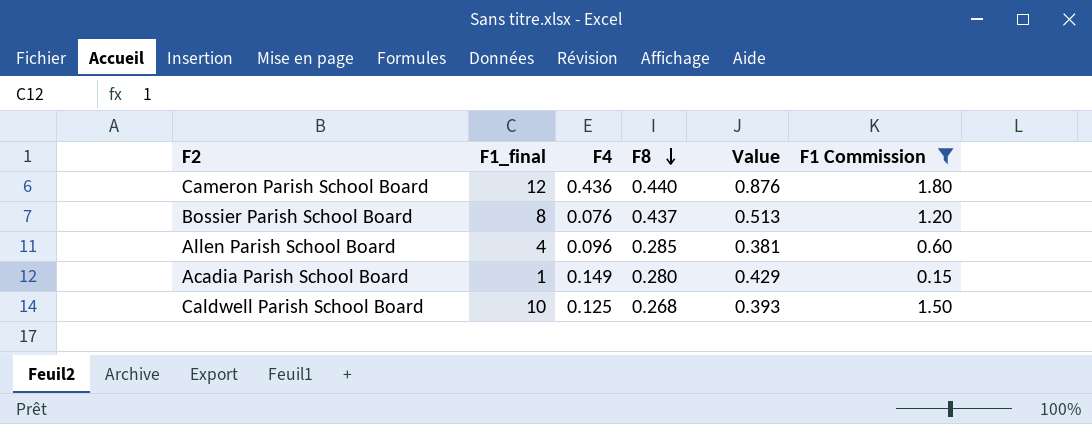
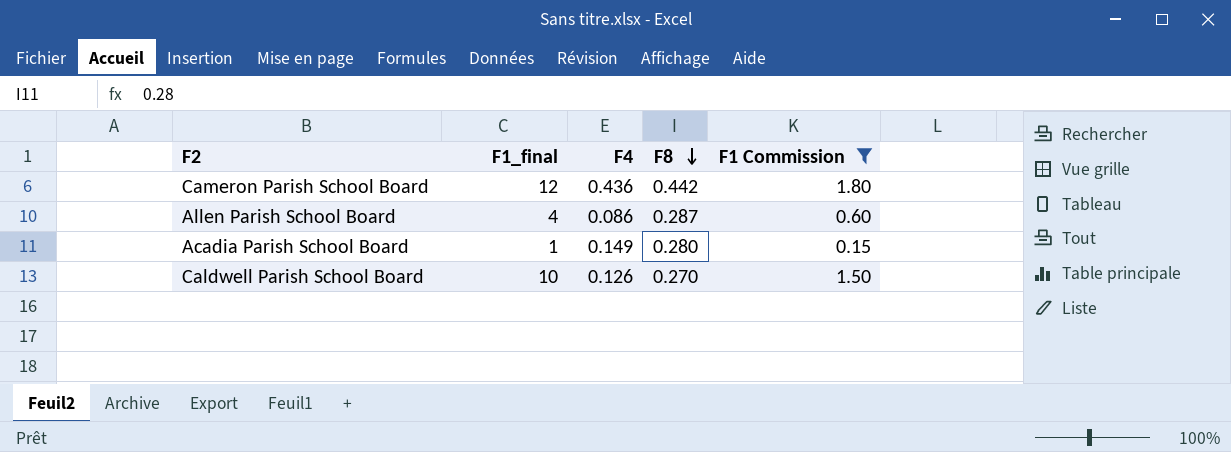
column Value | formula: [F4] + [F8] -> none
row Bossier Parish School Board: 8 | 0.076 | 0.437 | 0.513 | 1.20 -> none
Cameron Parish School Board | F8: 0.440 -> 0.442
Allen Parish School Board | F4: 0.096 -> 0.086
Allen Parish School Board | F8: 0.285 -> 0.287
Caldwell Parish School Board | F4: 0.125 -> 0.126
Caldwell Parish School Board | F8: 0.268 -> 0.270

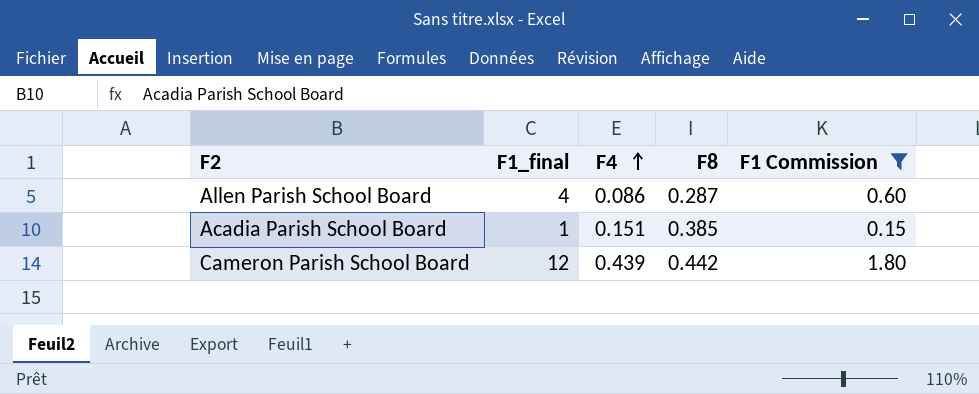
row order: F8 descending -> F4 ascending
row Caldwell Parish School Board: 10 | 0.126 | 0.270 | 1.50 -> none
Acadia Parish School Board | F4: 0.149 -> 0.151
Acadia Parish School Board | F8: 0.280 -> 0.385
Cameron Parish School Board | F4: 0.436 -> 0.439

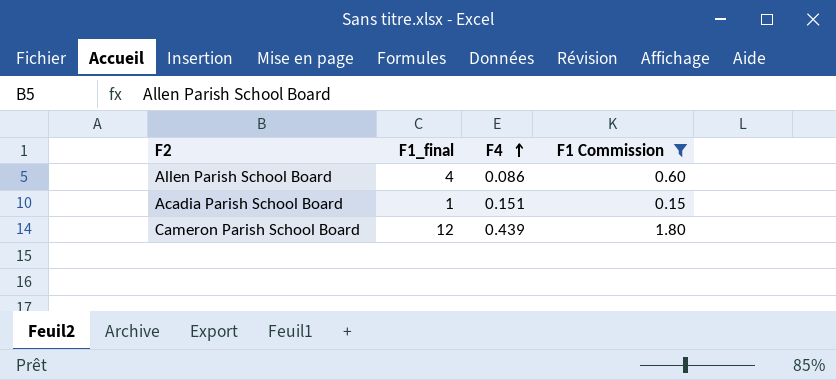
column F8 | position: 4 -> none

